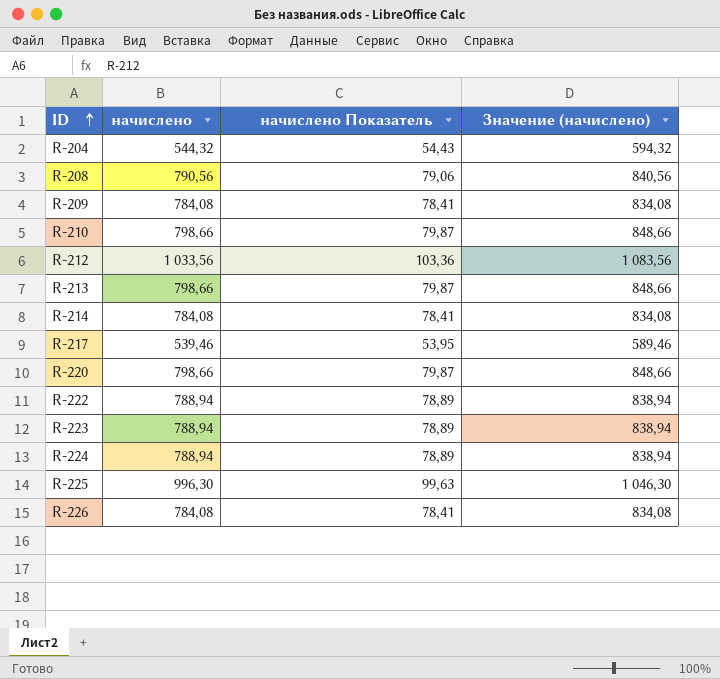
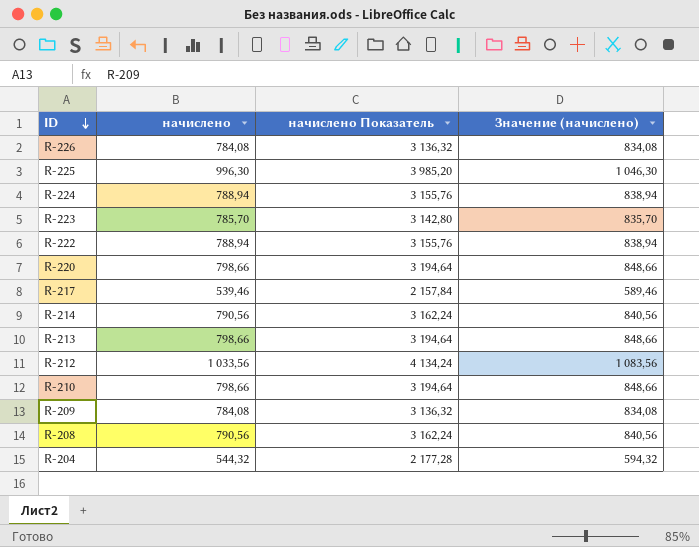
row order: ID ascending -> ID descending
column начислено Показатель | formula: [начислено] * 0,1 -> [начислено] * 4
R-223 | начислено: 788,94 -> 785,70
R-223 | Значение (начислено): 838,94 -> 835,70
R-214 | начислено: 784,08 -> 790,56
R-214 | Значение (начислено): 834,08 -> 840,56

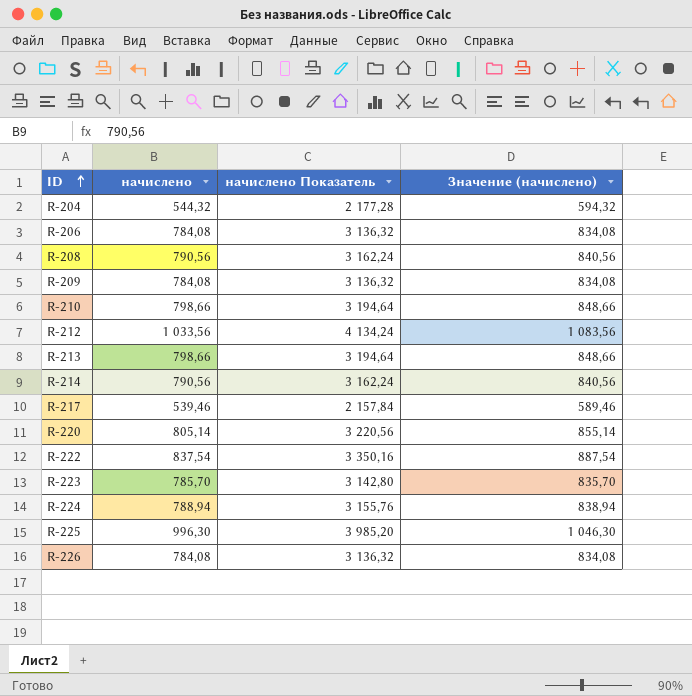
row order: ID descending -> ID ascending
row R-206: none -> 784,08 | 3 136,32 | 834,08
R-220 | начислено: 798,66 -> 805,14
R-220 | начислено Показатель: 3 194,64 -> 3 220,56
R-220 | Значение (начислено): 848,66 -> 855,14
R-222 | начислено: 788,94 -> 837,54
R-222 | начислено Показатель: 3 155,76 -> 3 350,16
R-222 | Значение (начислено): 838,94 -> 887,54

